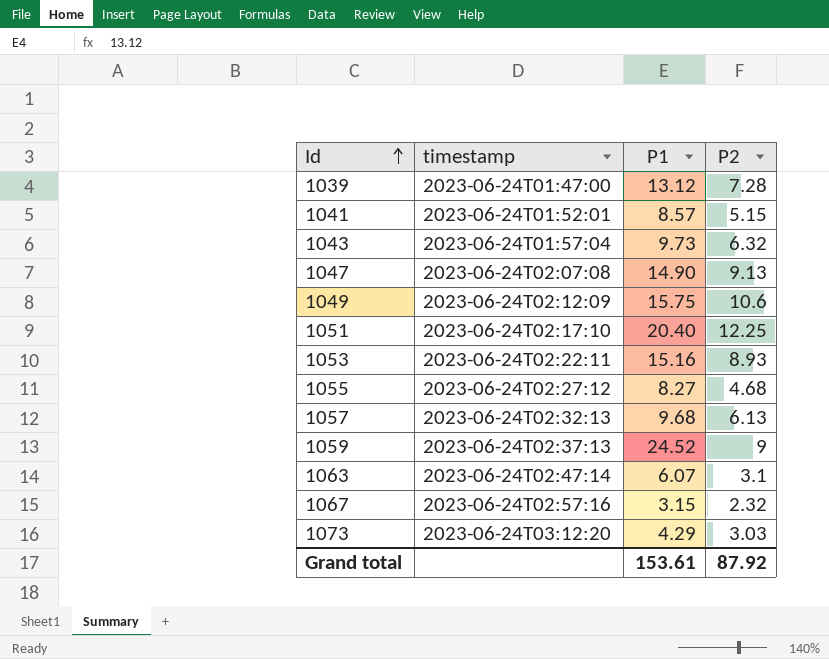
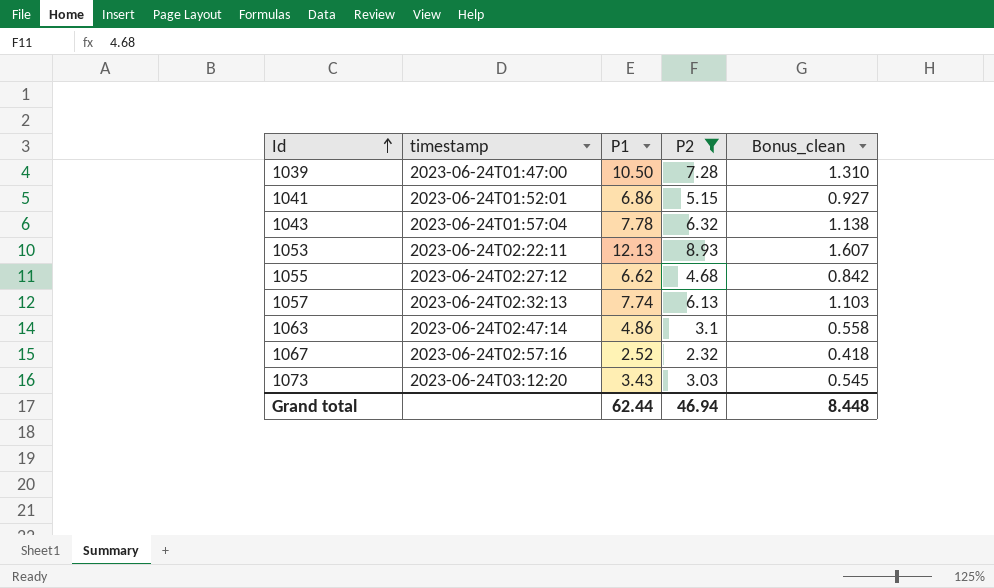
filter: none -> P2 <= 8.93
column Bonus_clean | formula: none -> [P2] * 0.18
1039 | P1: 13.12 -> 10.50
1041 | P1: 8.57 -> 6.86
1043 | P1: 9.73 -> 7.78
1053 | P1: 15.16 -> 12.13
1055 | P1: 8.27 -> 6.62
1057 | P1: 9.68 -> 7.74
1063 | P1: 6.07 -> 4.86
1067 | P1: 3.15 -> 2.52
1073 | P1: 4.29 -> 3.43
Grand total | P1: 153.61 -> 62.44
Grand total | P2: 87.92 -> 46.94

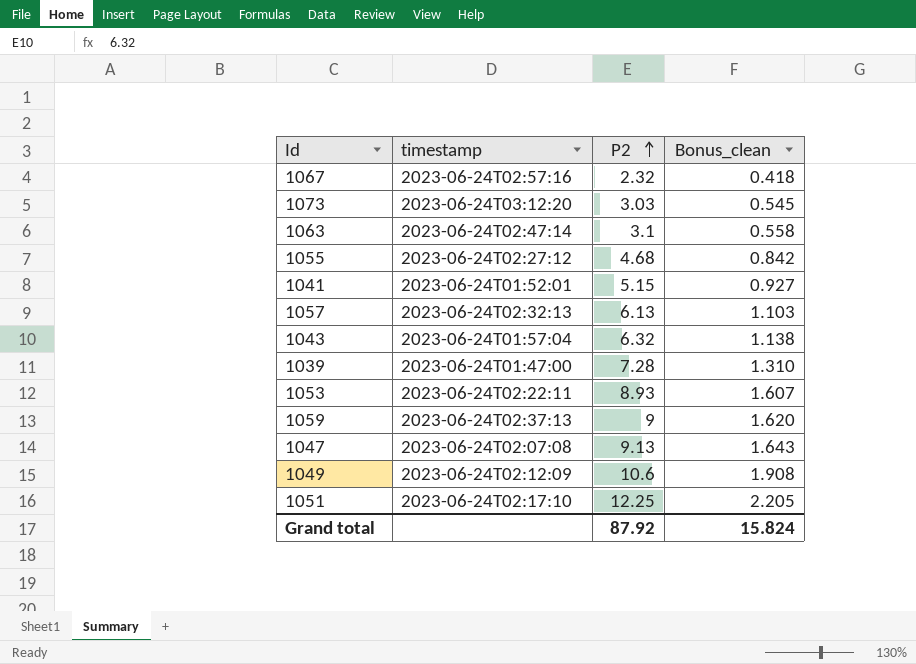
filter: P2 <= 8.93 -> none
row order: Id ascending -> P2 ascending
column P1 | position: 3 -> none
Grand total | P2: 46.94 -> 87.92
Grand total | Bonus_clean: 8.448 -> 15.824

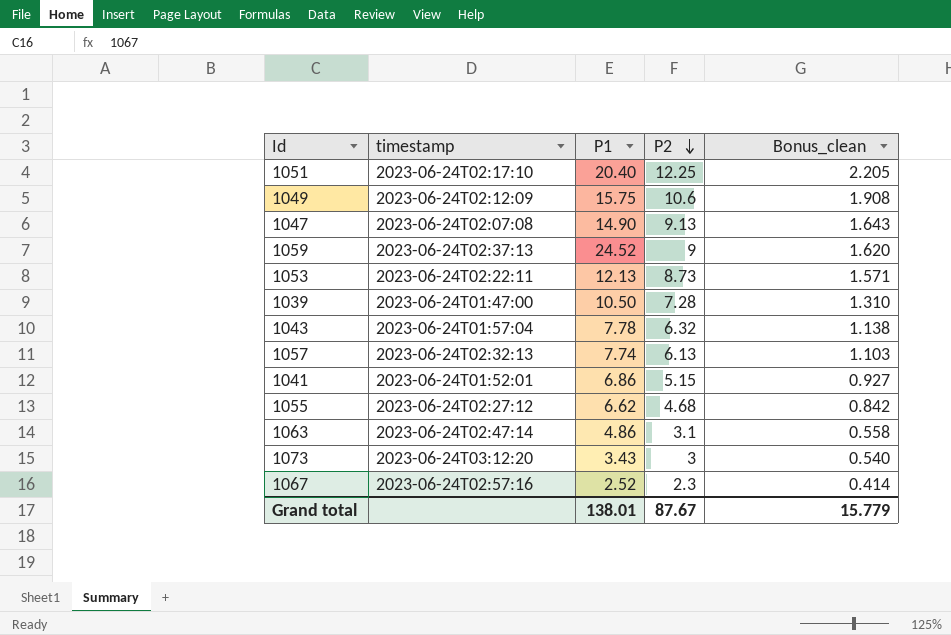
row order: P2 ascending -> P2 descending
column P1 | position: none -> 3
1053 | P2: 8.93 -> 8.73
1053 | Bonus_clean: 1.607 -> 1.571
1073 | P2: 3.03 -> 3
1073 | Bonus_clean: 0.545 -> 0.540
1067 | P2: 2.32 -> 2.3
1067 | Bonus_clean: 0.418 -> 0.414
Grand total | P2: 87.92 -> 87.67
Grand total | Bonus_clean: 15.824 -> 15.779

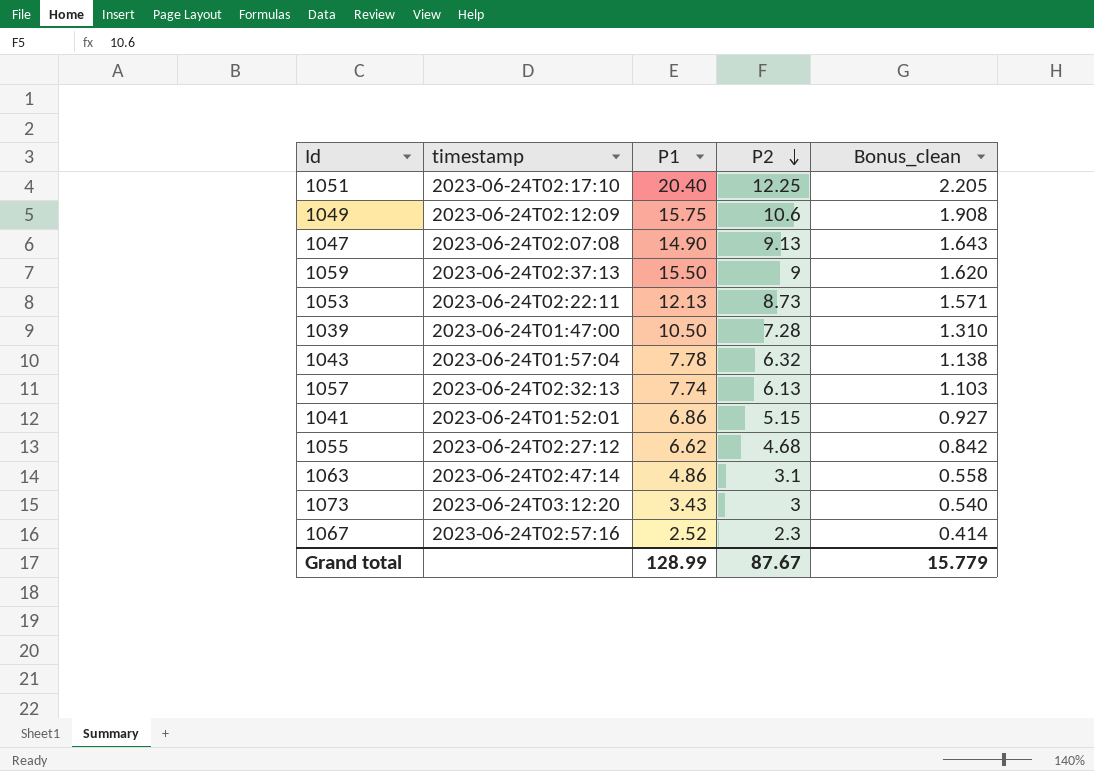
1059 | P1: 24.52 -> 15.50
Grand total | P1: 138.01 -> 128.99

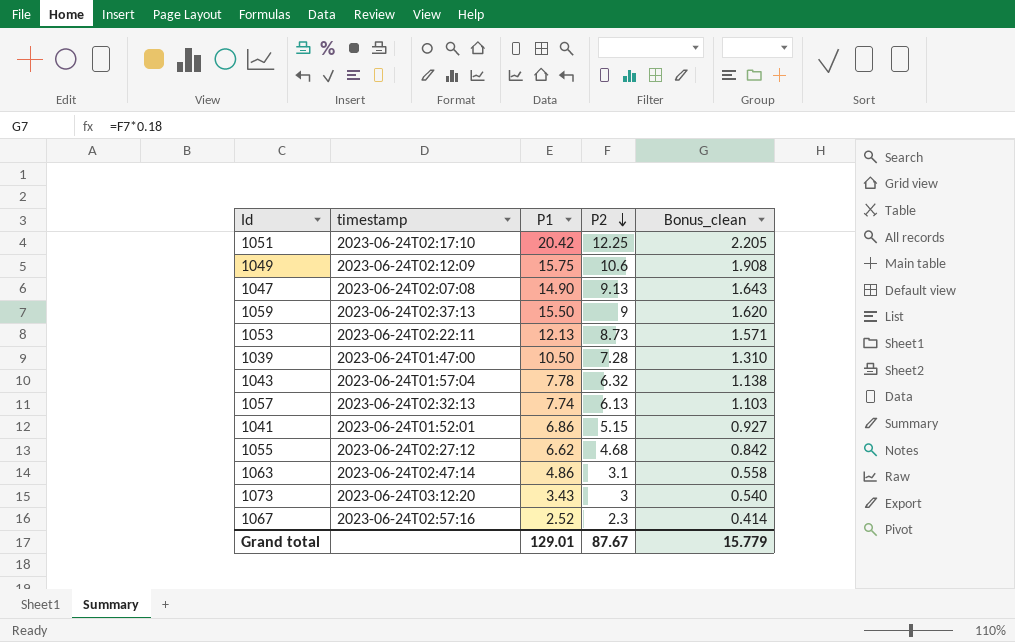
1051 | P1: 20.40 -> 20.42
Grand total | P1: 128.99 -> 129.01

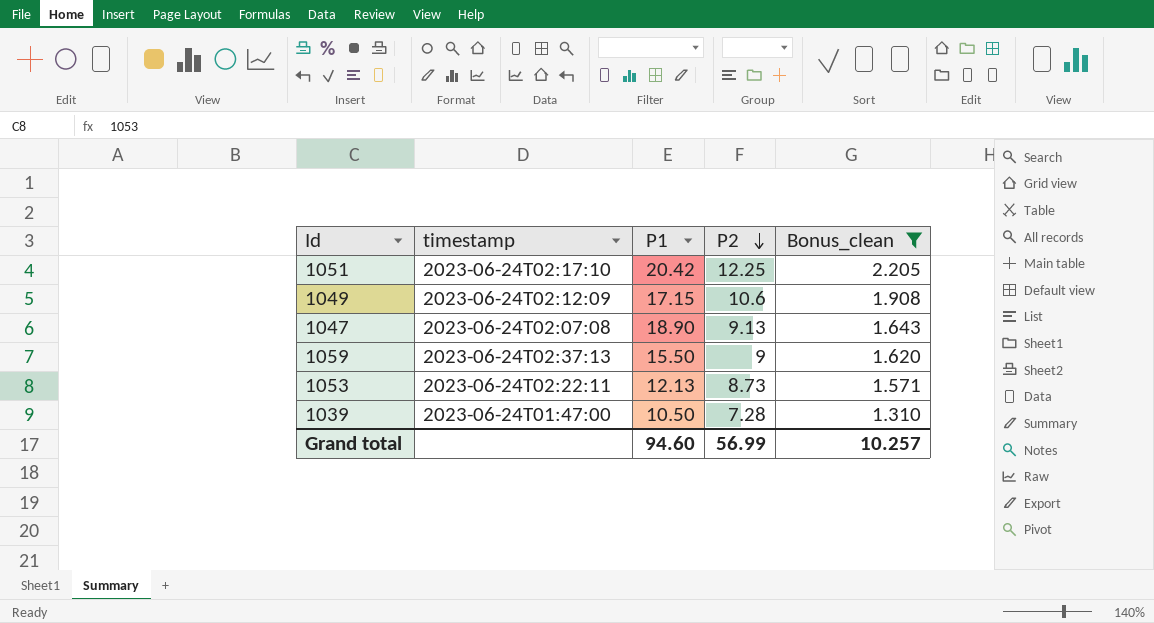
filter: none -> Bonus_clean >= 1.310
1049 | P1: 15.75 -> 17.15
1047 | P1: 14.90 -> 18.90
Grand total | P1: 129.01 -> 94.60
Grand total | P2: 87.67 -> 56.99
Grand total | Bonus_clean: 15.779 -> 10.257

